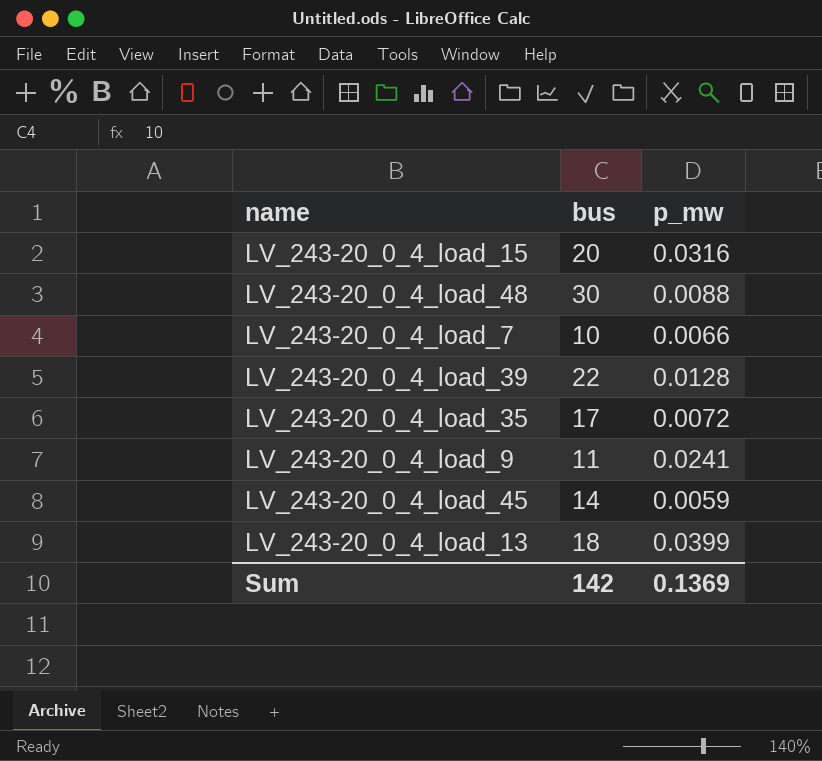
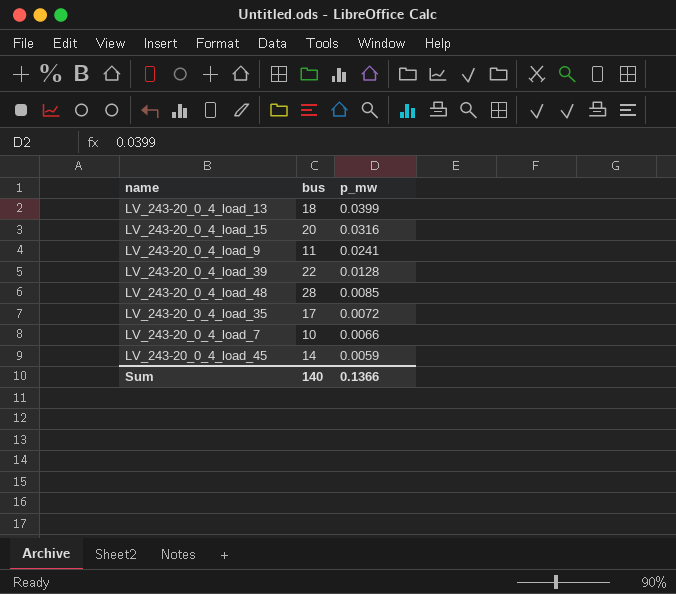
row order: none -> p_mw descending
LV_243-20_0_4_load_48 | bus: 30 -> 28
LV_243-20_0_4_load_48 | p_mw: 0.0088 -> 0.0085
Sum | bus: 142 -> 140
Sum | p_mw: 0.1369 -> 0.1366

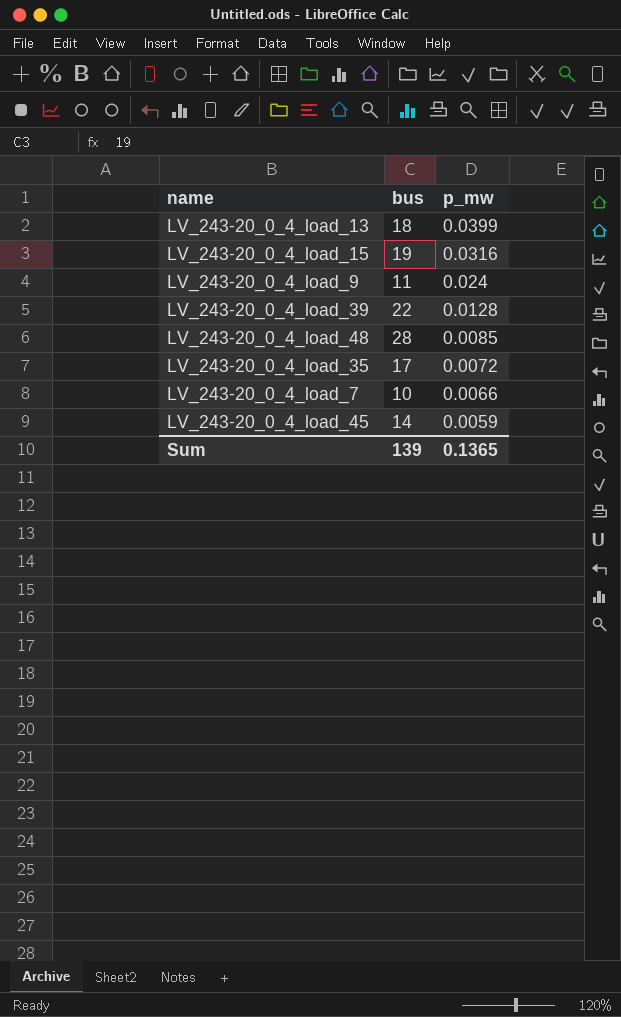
LV_243-20_0_4_load_15 | bus: 20 -> 19
LV_243-20_0_4_load_9 | p_mw: 0.0241 -> 0.024
Sum | bus: 140 -> 139
Sum | p_mw: 0.1366 -> 0.1365

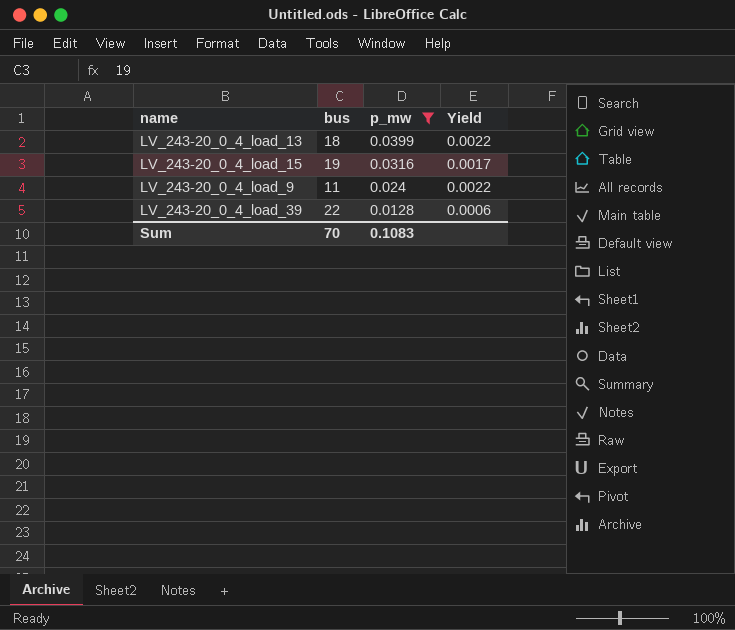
filter: none -> p_mw >= 0.0128
column Yield | formula: none -> [p_mw] / [bus]
Sum | bus: 139 -> 70
Sum | p_mw: 0.1365 -> 0.1083

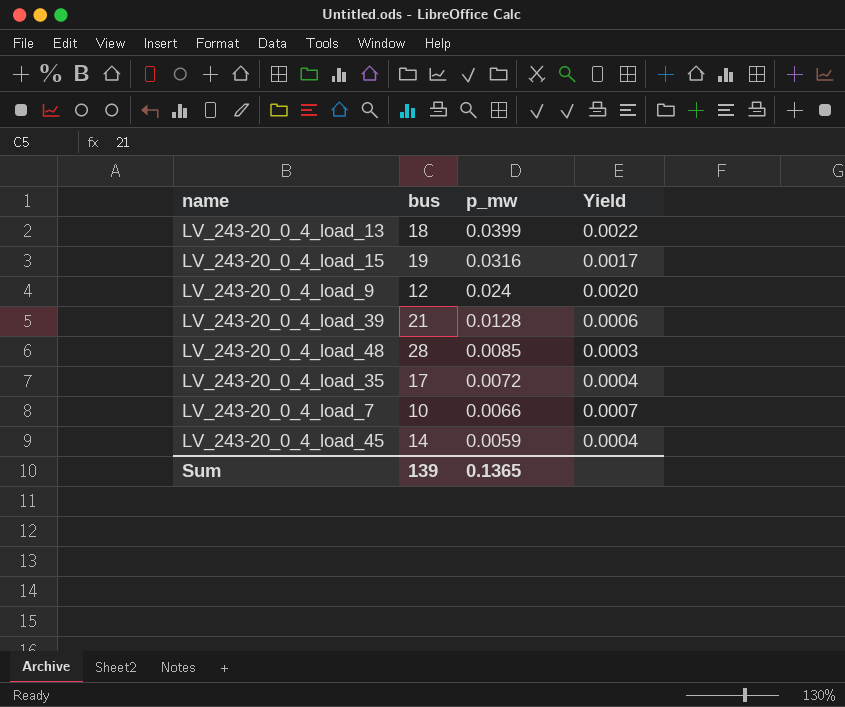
filter: p_mw >= 0.0128 -> none
LV_243-20_0_4_load_9 | bus: 11 -> 12
LV_243-20_0_4_load_9 | Yield: 0.0022 -> 0.0020
LV_243-20_0_4_load_39 | bus: 22 -> 21
Sum | bus: 70 -> 139
Sum | p_mw: 0.1083 -> 0.1365

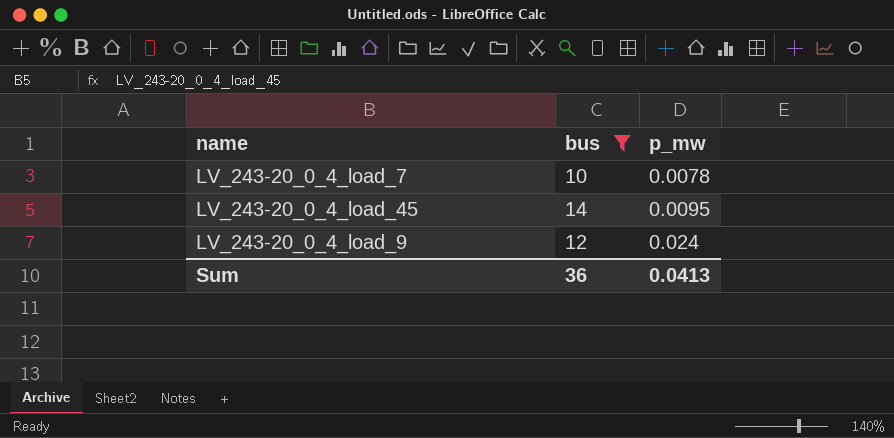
filter: none -> bus <= 14
row order: p_mw descending -> p_mw ascending
column Yield | formula: [p_mw] / [bus] -> none
LV_243-20_0_4_load_7 | p_mw: 0.0066 -> 0.0078
LV_243-20_0_4_load_45 | p_mw: 0.0059 -> 0.0095
Sum | bus: 139 -> 36
Sum | p_mw: 0.1365 -> 0.0413

